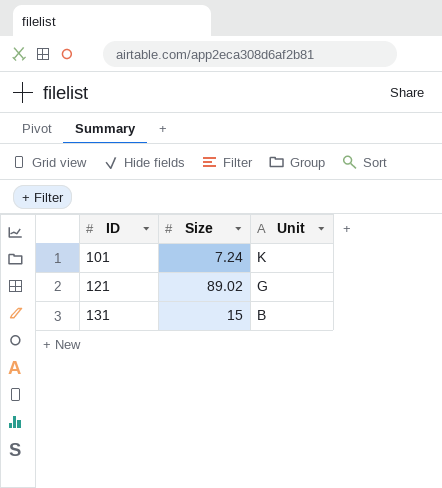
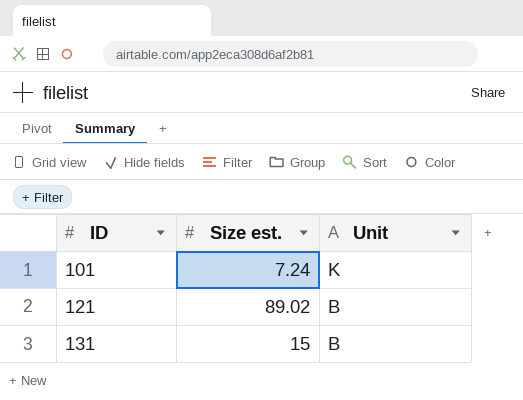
column name: Size -> Size est.
121 | Unit: G -> B

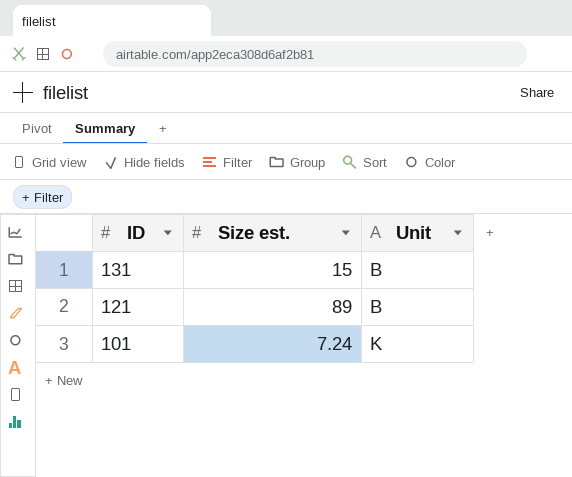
row order: ID ascending -> ID descending
121 | Size est.: 89.02 -> 89

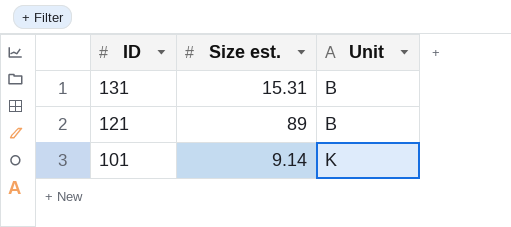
131 | Size est.: 15 -> 15.31
101 | Size est.: 7.24 -> 9.14

